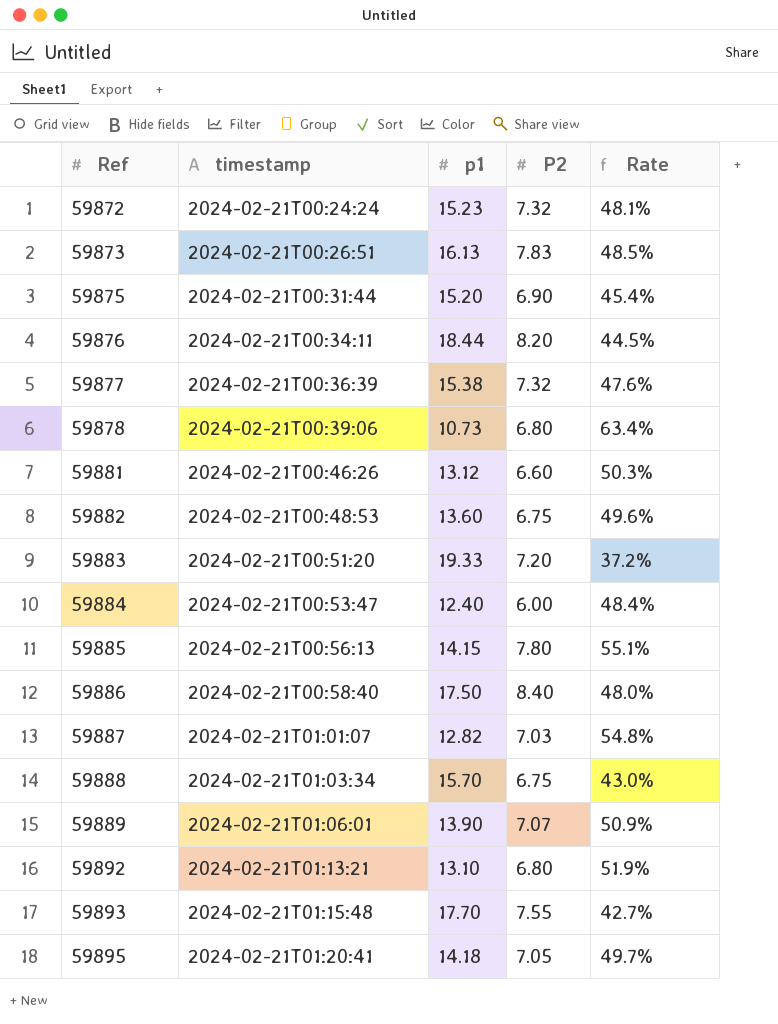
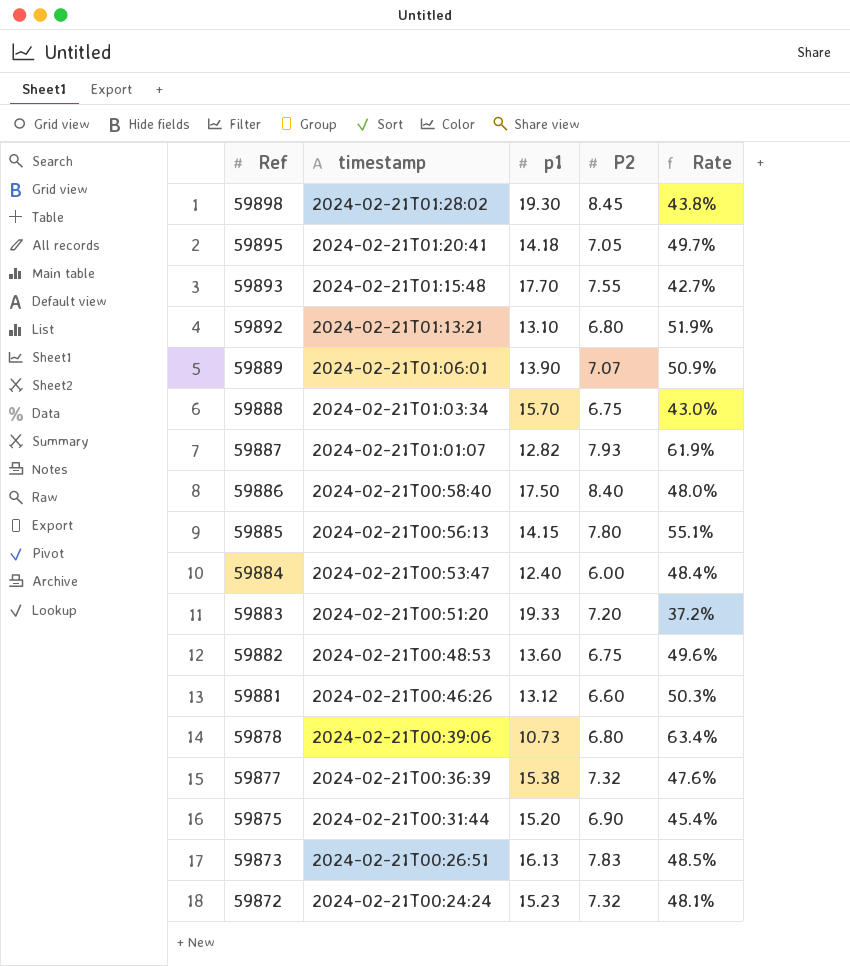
row order: Ref ascending -> Ref descending
row 59876: 2024-02-21T00:34:11 | 18.44 | 8.20 | 44.5% -> none
row 59898: none -> 2024-02-21T01:28:02 | 19.30 | 8.45 | 43.8%
59887 | P2: 7.03 -> 7.93
59887 | Rate: 54.8% -> 61.9%

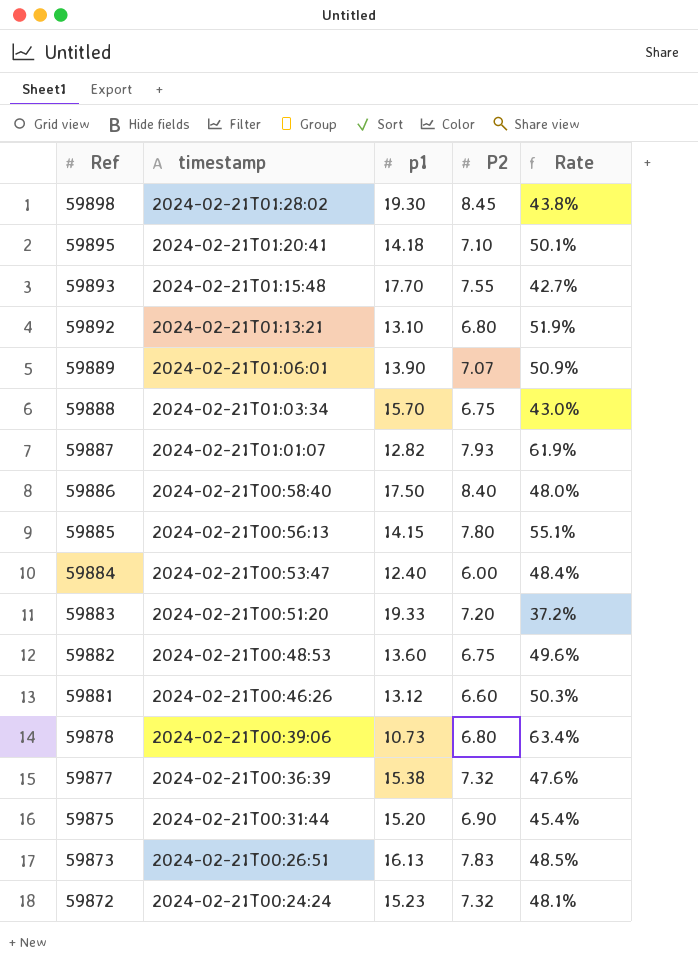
59895 | P2: 7.05 -> 7.10
59895 | Rate: 49.7% -> 50.1%

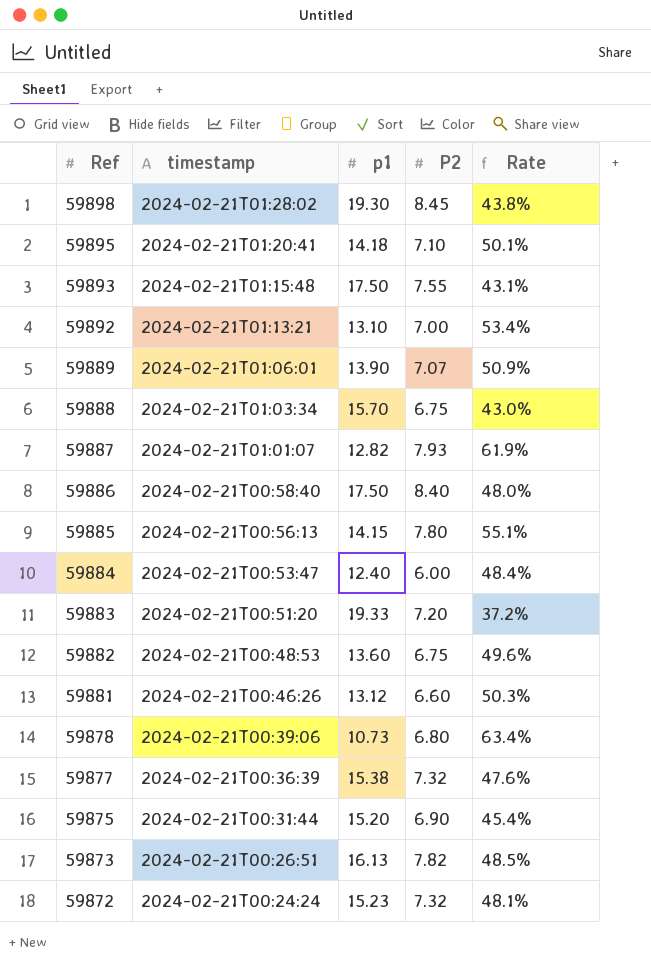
59893 | p1: 17.70 -> 17.50
59893 | Rate: 42.7% -> 43.1%
59892 | P2: 6.80 -> 7.00
59892 | Rate: 51.9% -> 53.4%
59873 | P2: 7.83 -> 7.82

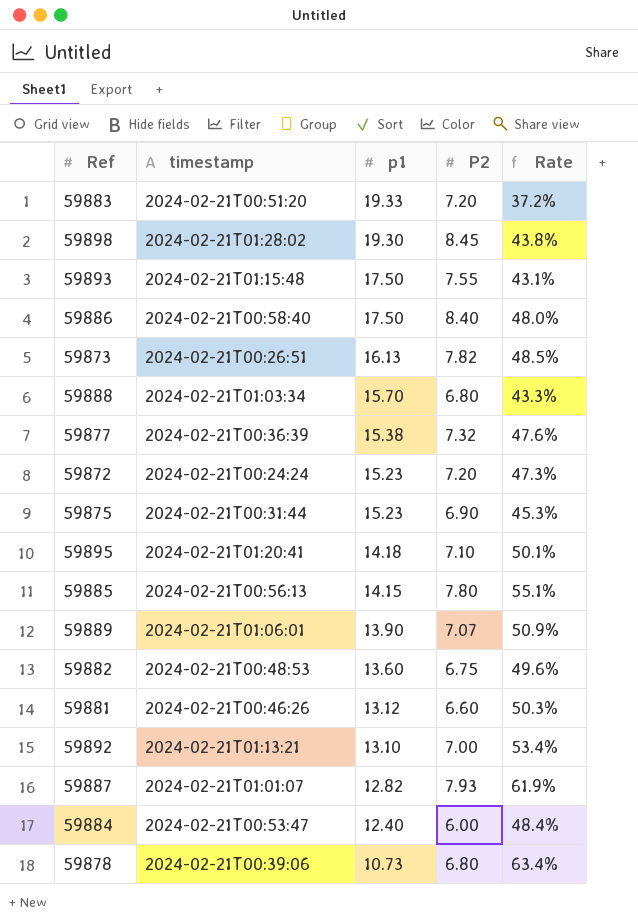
row order: Ref descending -> p1 descending
59888 | P2: 6.75 -> 6.80
59888 | Rate: 43.0% -> 43.3%
59872 | P2: 7.32 -> 7.20
59872 | Rate: 48.1% -> 47.3%
59875 | p1: 15.20 -> 15.23
59875 | Rate: 45.4% -> 45.3%

